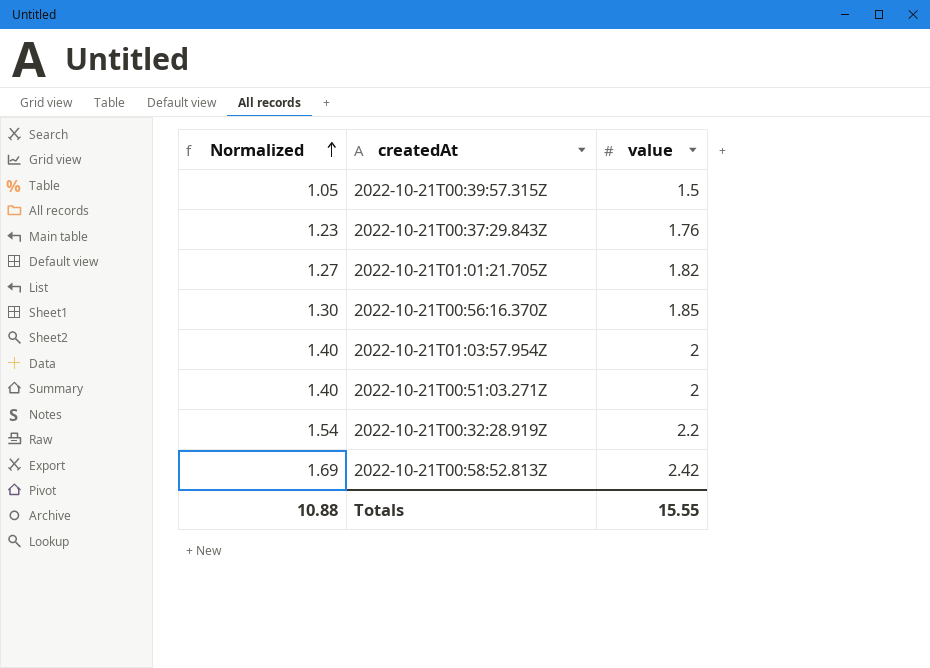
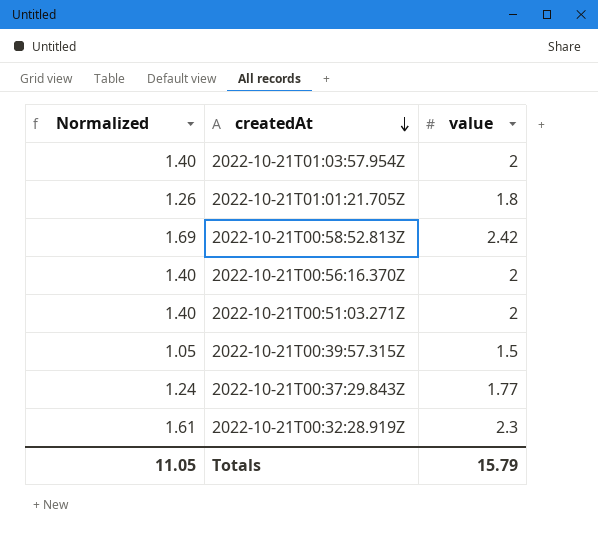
row order: Normalized ascending -> createdAt descending
2022-10-21T01:01:21.705Z | Normalized: 1.27 -> 1.26
2022-10-21T01:01:21.705Z | value: 1.82 -> 1.8
2022-10-21T00:56:16.370Z | Normalized: 1.30 -> 1.40
2022-10-21T00:56:16.370Z | value: 1.85 -> 2
2022-10-21T00:37:29.843Z | Normalized: 1.23 -> 1.24
2022-10-21T00:37:29.843Z | value: 1.76 -> 1.77
2022-10-21T00:32:28.919Z | Normalized: 1.54 -> 1.61
2022-10-21T00:32:28.919Z | value: 2.2 -> 2.3
Totals | Normalized: 10.88 -> 11.05
Totals | value: 15.55 -> 15.79

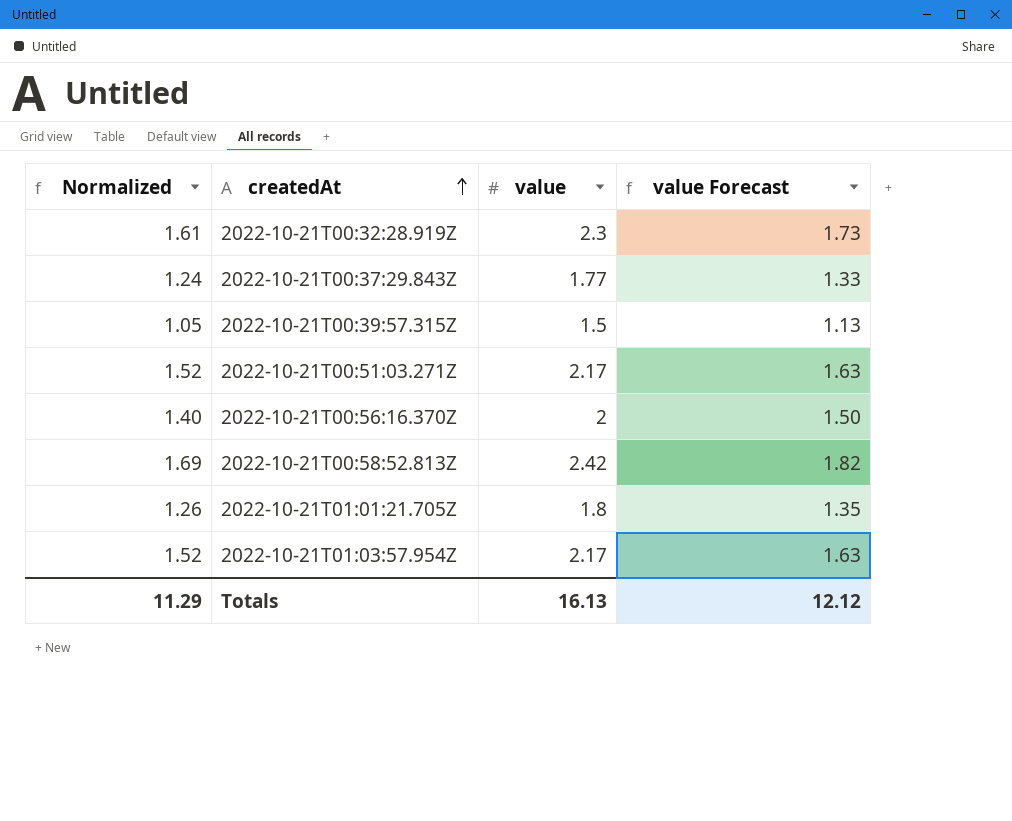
row order: createdAt descending -> createdAt ascending
column value Forecast | formula: none -> [value] * 0.75
2022-10-21T00:51:03.271Z | Normalized: 1.40 -> 1.52
2022-10-21T00:51:03.271Z | value: 2 -> 2.17
2022-10-21T01:03:57.954Z | Normalized: 1.40 -> 1.52
2022-10-21T01:03:57.954Z | value: 2 -> 2.17
Totals | Normalized: 11.05 -> 11.29
Totals | value: 15.79 -> 16.13

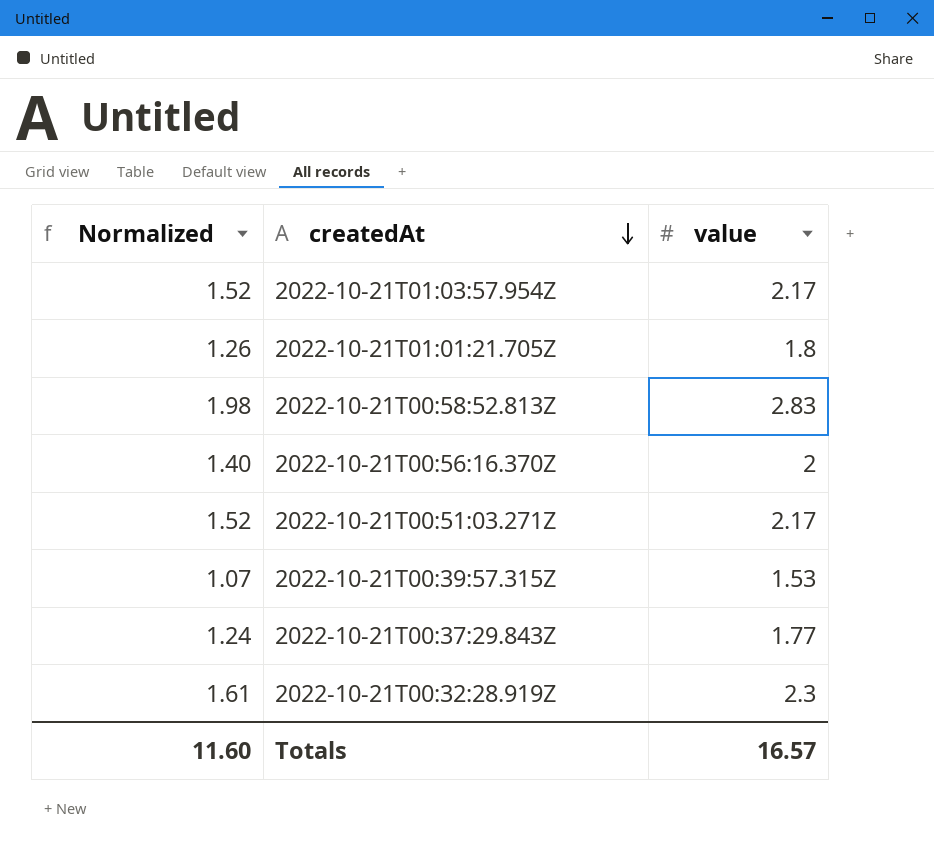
row order: createdAt ascending -> createdAt descending
column value Forecast | formula: [value] * 0.75 -> none
2022-10-21T00:58:52.813Z | Normalized: 1.69 -> 1.98
2022-10-21T00:58:52.813Z | value: 2.42 -> 2.83
2022-10-21T00:39:57.315Z | Normalized: 1.05 -> 1.07
2022-10-21T00:39:57.315Z | value: 1.5 -> 1.53
Totals | Normalized: 11.29 -> 11.60
Totals | value: 16.13 -> 16.57

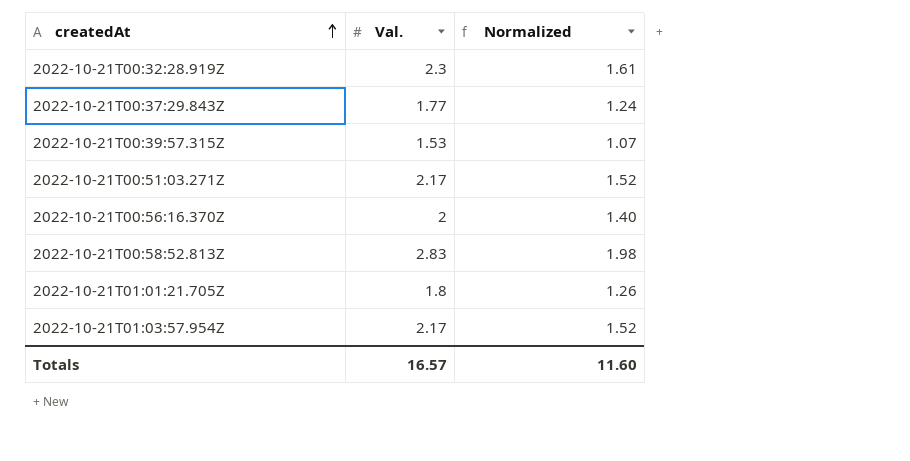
row order: createdAt descending -> createdAt ascending
column name: value -> Val.
column Normalized | position: 1 -> 3

